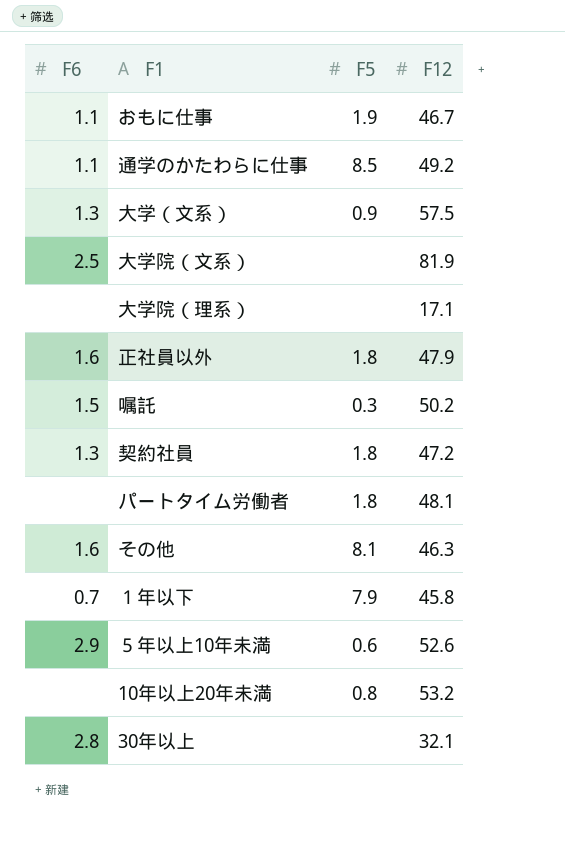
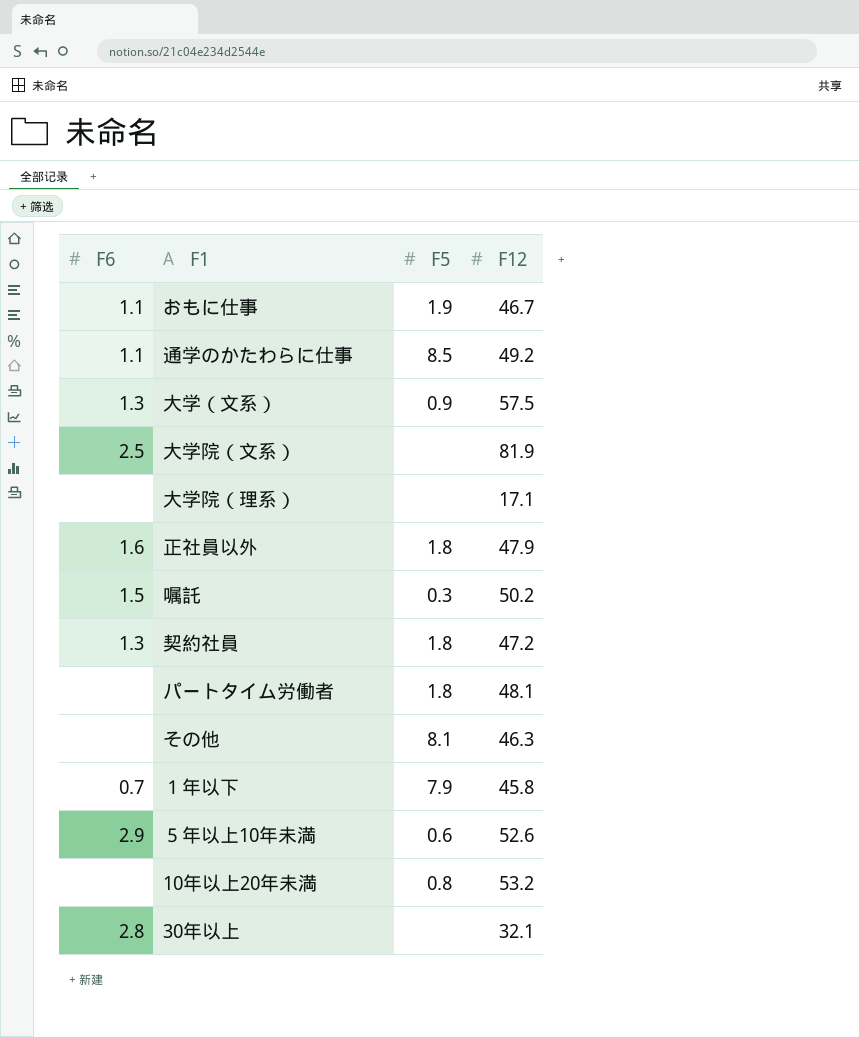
その他 | F6: 1.6 -> none

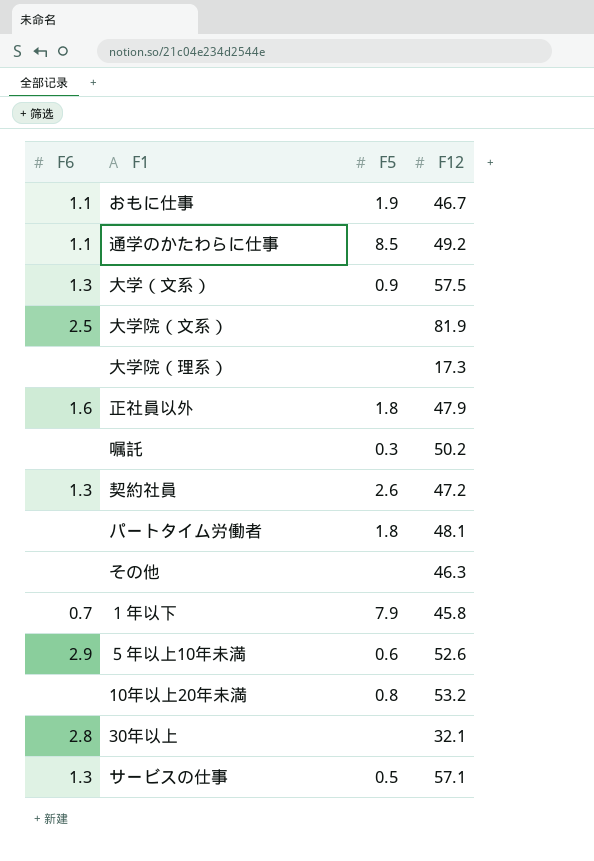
大学院（理系） | F12: 17.1 -> 17.3
嘱託 | F6: 1.5 -> none
契約社員 | F5: 1.8 -> 2.6
その他 | F5: 8.1 -> none
row サービスの仕事: none -> 1.3 | 0.5 | 57.1

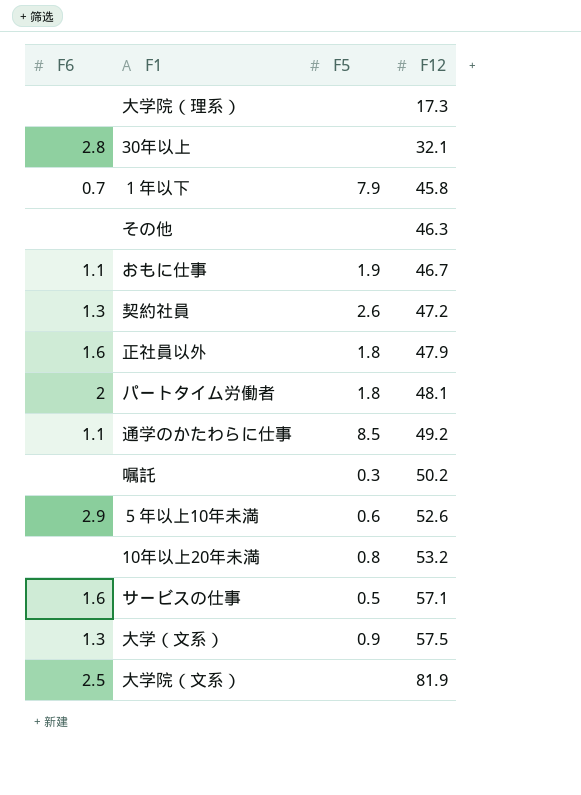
row order: none -> F12 ascending
パートタイム労働者 | F6: none -> 2
サービスの仕事 | F6: 1.3 -> 1.6

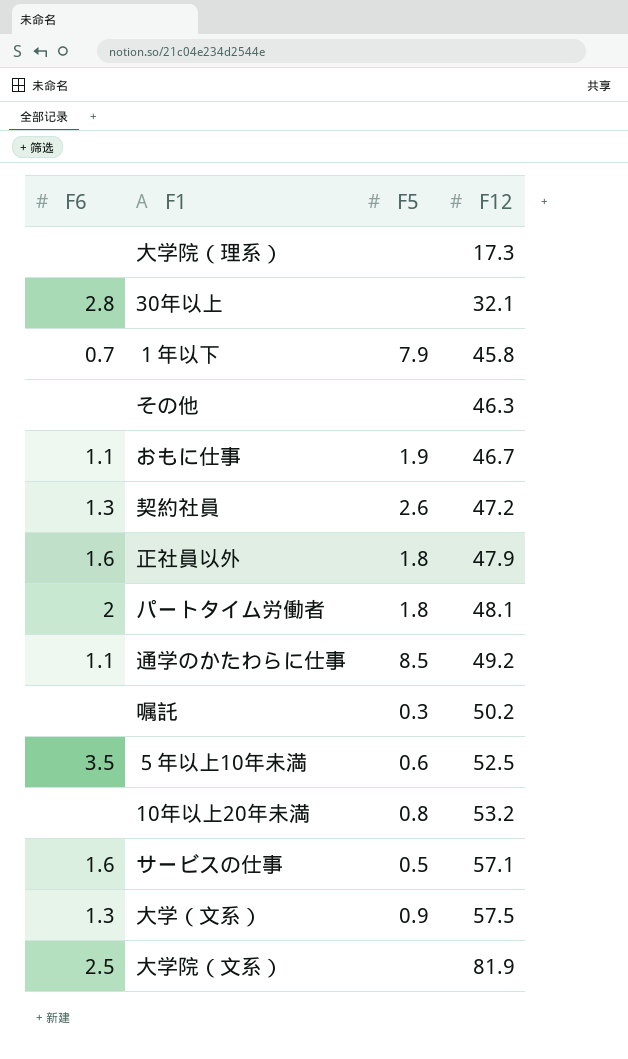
５年以上10年未満 | F6: 2.9 -> 3.5
５年以上10年未満 | F12: 52.6 -> 52.5

